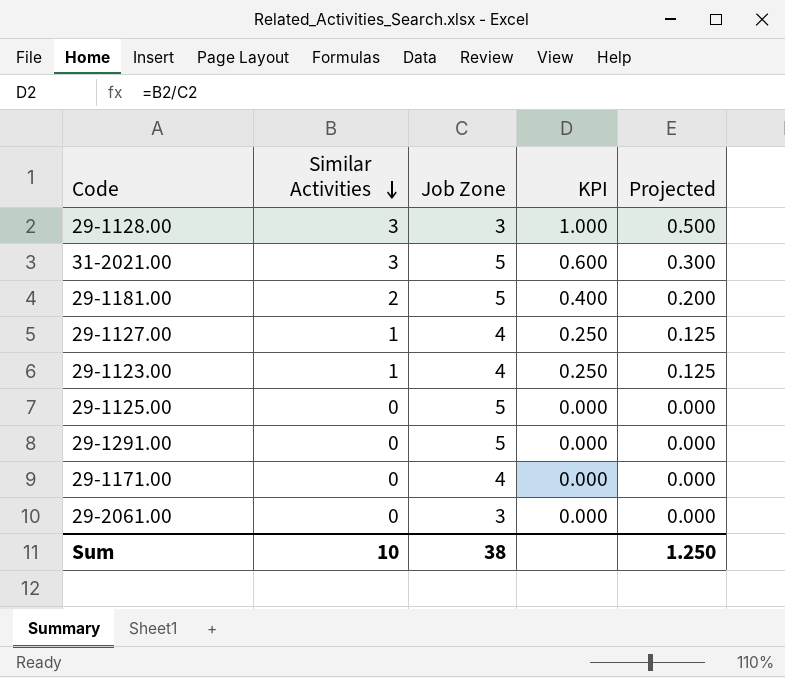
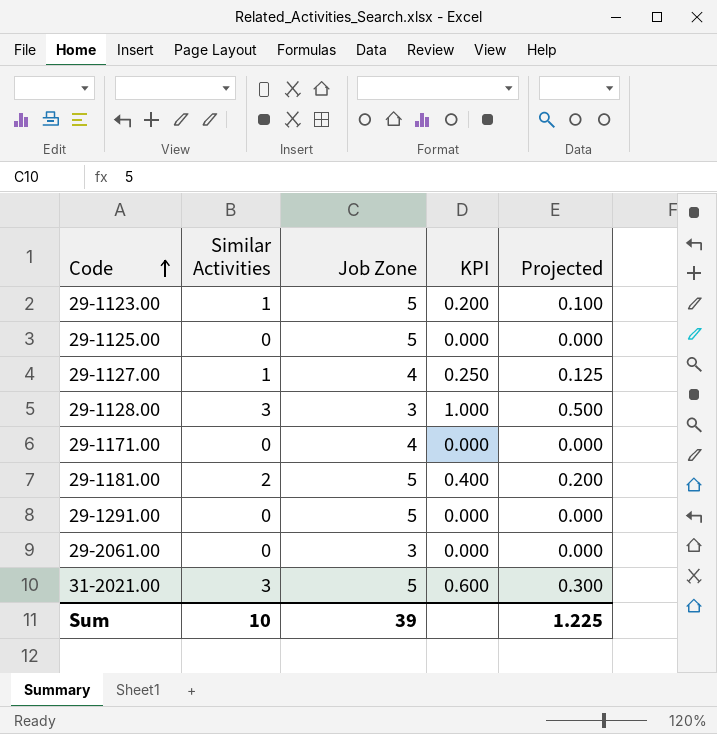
row order: Similar Activities descending -> Code ascending
29-1123.00 | Job Zone: 4 -> 5
29-1123.00 | KPI: 0.250 -> 0.200
29-1123.00 | Projected: 0.125 -> 0.100
Sum | Job Zone: 38 -> 39
Sum | Projected: 1.250 -> 1.225

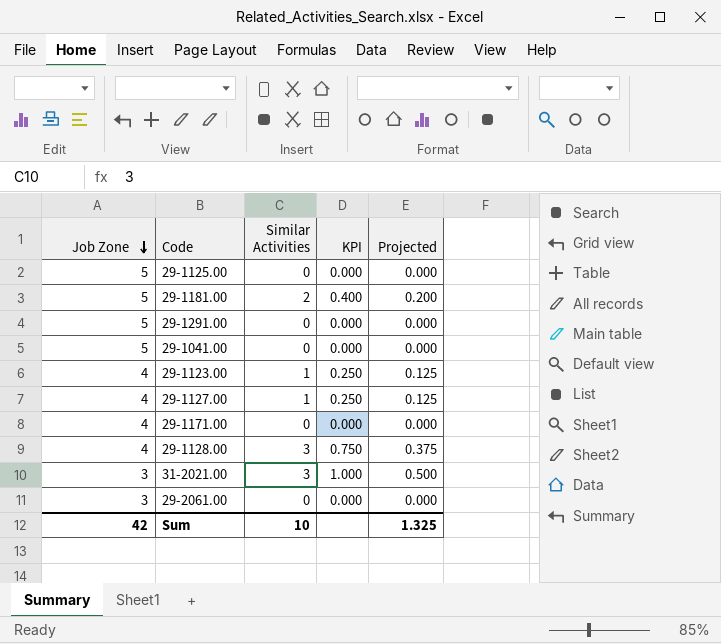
row order: Code ascending -> Job Zone descending
column Job Zone | position: 3 -> 1
row 29-1041.00: none -> 5 | 0 | 0.000 | 0.000
29-1123.00 | Job Zone: 5 -> 4
29-1123.00 | KPI: 0.200 -> 0.250
29-1123.00 | Projected: 0.100 -> 0.125
29-1128.00 | Job Zone: 3 -> 4
29-1128.00 | KPI: 1.000 -> 0.750
29-1128.00 | Projected: 0.500 -> 0.375
31-2021.00 | Job Zone: 5 -> 3
31-2021.00 | KPI: 0.600 -> 1.000
31-2021.00 | Projected: 0.300 -> 0.500
Sum | Job Zone: 39 -> 42
Sum | Projected: 1.225 -> 1.325

